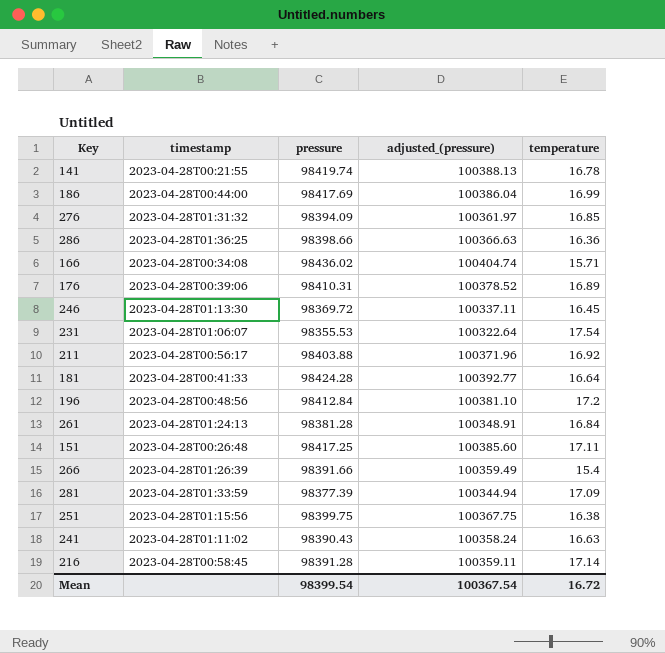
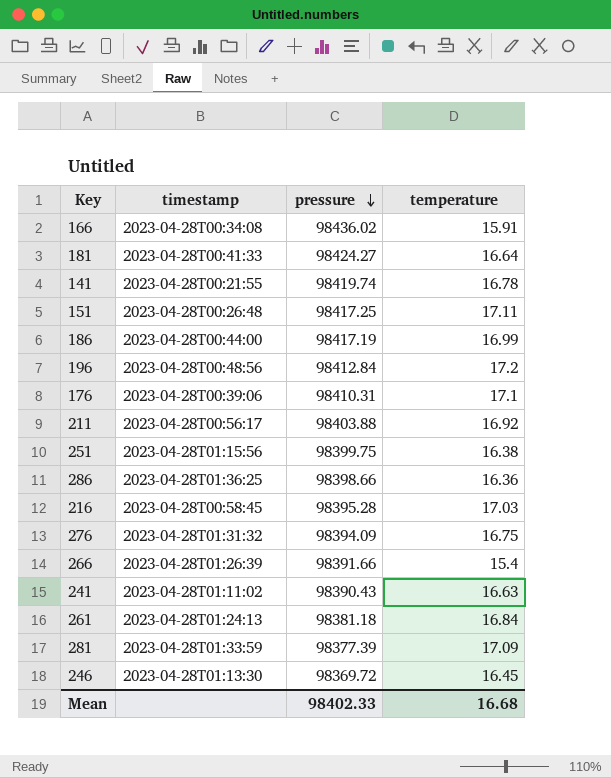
row order: none -> pressure descending
column adjusted_(pressure) | formula: [pressure] * 1.02 -> none
row 231: 2023-04-28T01:06:07 | 98355.53 | 100322.64 | 17.54 -> none
166 | temperature: 15.71 -> 15.91
181 | pressure: 98424.28 -> 98424.27
186 | pressure: 98417.69 -> 98417.19
176 | temperature: 16.89 -> 17.1
216 | pressure: 98391.28 -> 98395.28
216 | temperature: 17.14 -> 17.03
276 | temperature: 16.85 -> 16.75
261 | pressure: 98381.28 -> 98381.18
Mean | pressure: 98399.54 -> 98402.33
Mean | temperature: 16.72 -> 16.68

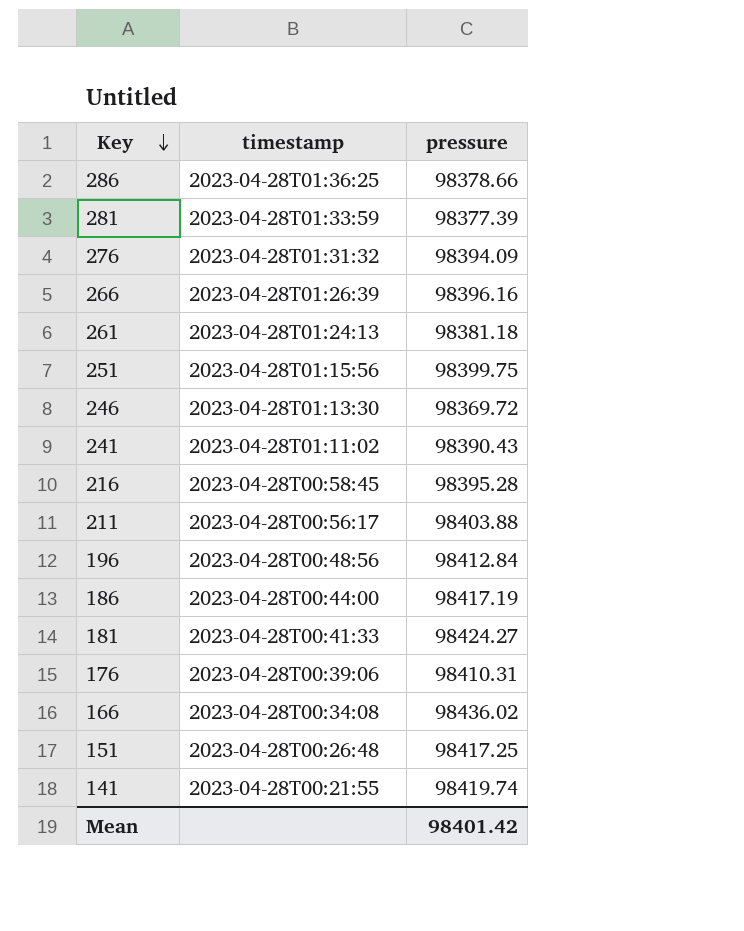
row order: pressure descending -> Key descending
column temperature | position: 4 -> none
286 | pressure: 98398.66 -> 98378.66
266 | pressure: 98391.66 -> 98396.16
Mean | pressure: 98402.33 -> 98401.42

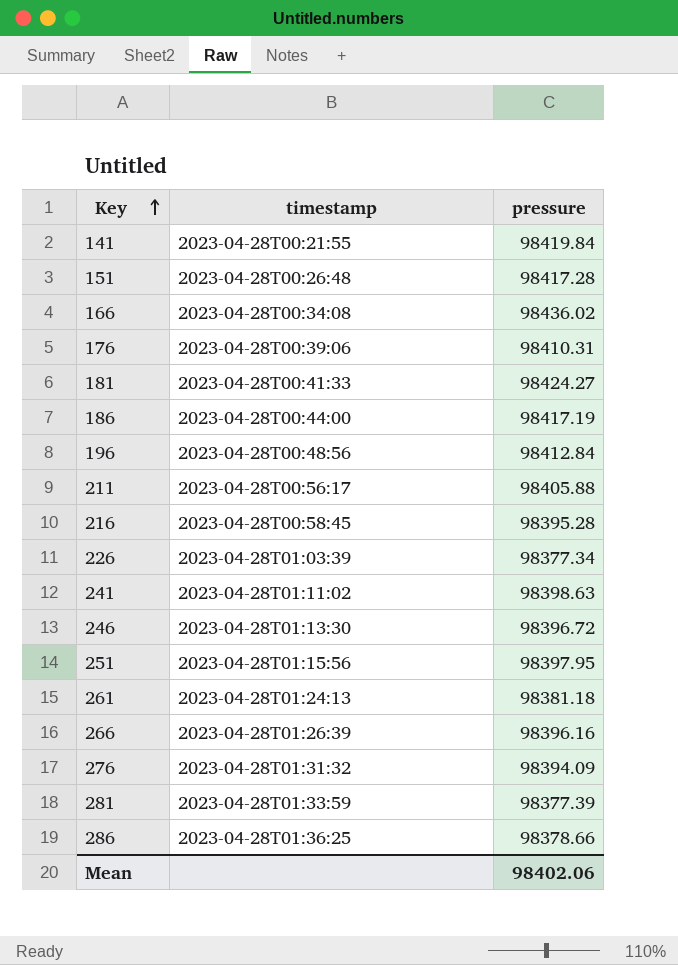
row order: Key descending -> Key ascending
141 | pressure: 98419.74 -> 98419.84
151 | pressure: 98417.25 -> 98417.28
211 | pressure: 98403.88 -> 98405.88
row 226: none -> 2023-04-28T01:03:39 | 98377.34
241 | pressure: 98390.43 -> 98398.63
246 | pressure: 98369.72 -> 98396.72
251 | pressure: 98399.75 -> 98397.95
Mean | pressure: 98401.42 -> 98402.06

